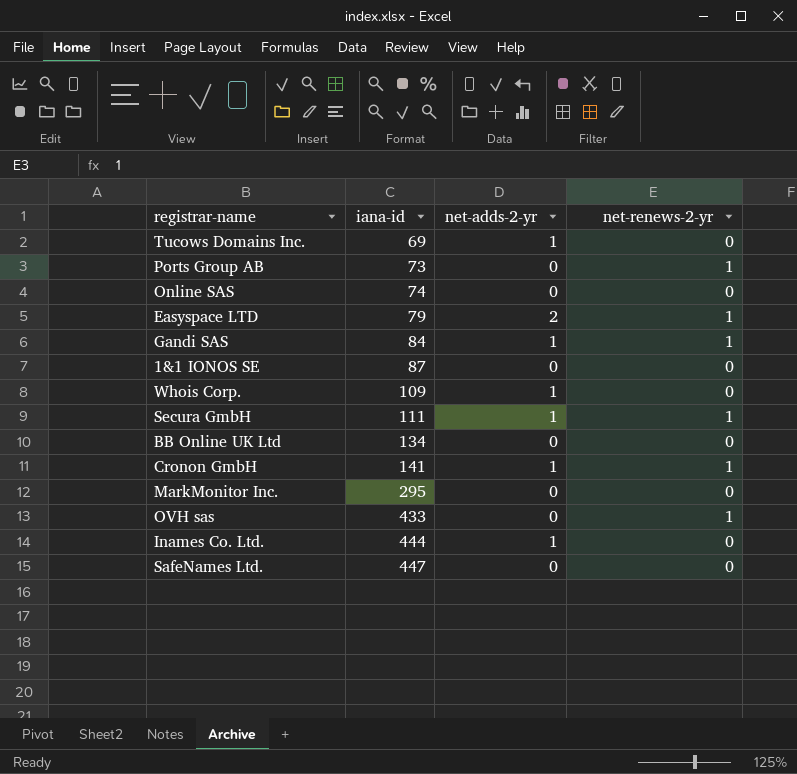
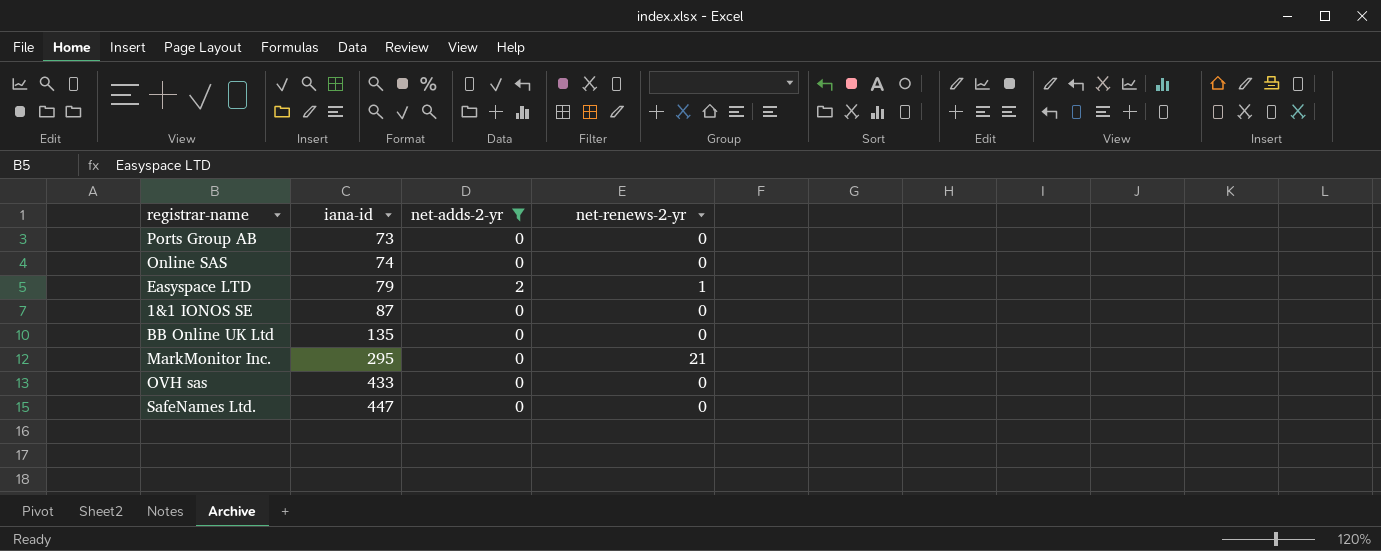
filter: none -> net-adds-2-yr != 1
Ports Group AB | net-renews-2-yr: 1 -> 0
BB Online UK Ltd | iana-id: 134 -> 135
MarkMonitor Inc. | net-renews-2-yr: 0 -> 21
OVH sas | net-renews-2-yr: 1 -> 0

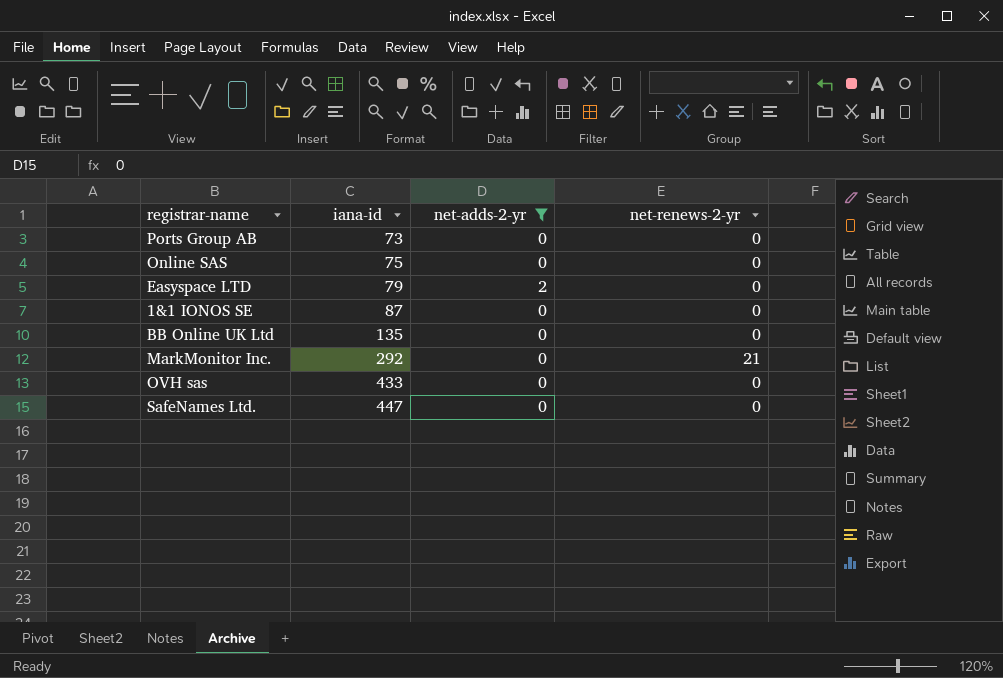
Online SAS | iana-id: 74 -> 75
Easyspace LTD | net-renews-2-yr: 1 -> 0
MarkMonitor Inc. | iana-id: 295 -> 292

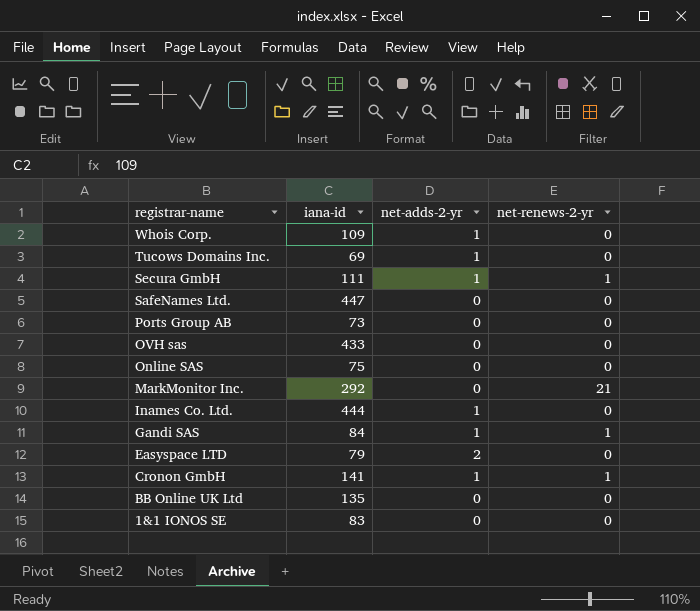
filter: net-adds-2-yr != 1 -> none
row order: iana-id ascending -> registrar-name descending
1&1 IONOS SE | iana-id: 87 -> 83

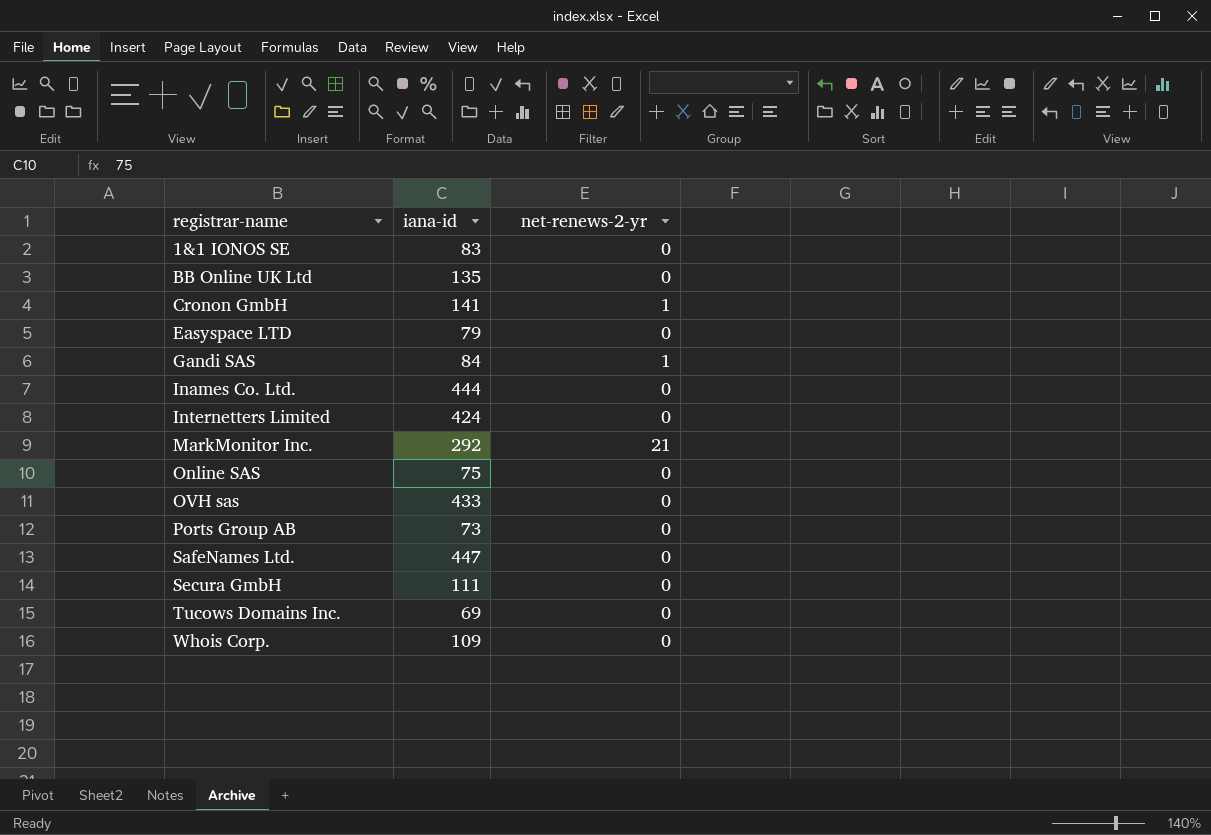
row order: registrar-name descending -> registrar-name ascending
column net-adds-2-yr | position: 3 -> none
row Internetters Limited: none -> 424 | 0
Secura GmbH | net-renews-2-yr: 1 -> 0

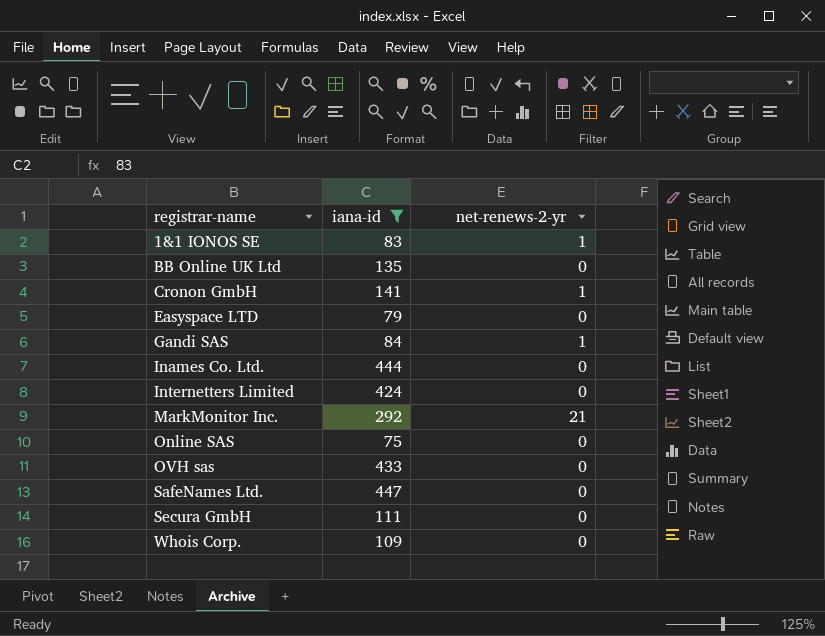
filter: none -> iana-id >= 75
1&1 IONOS SE | net-renews-2-yr: 0 -> 1

